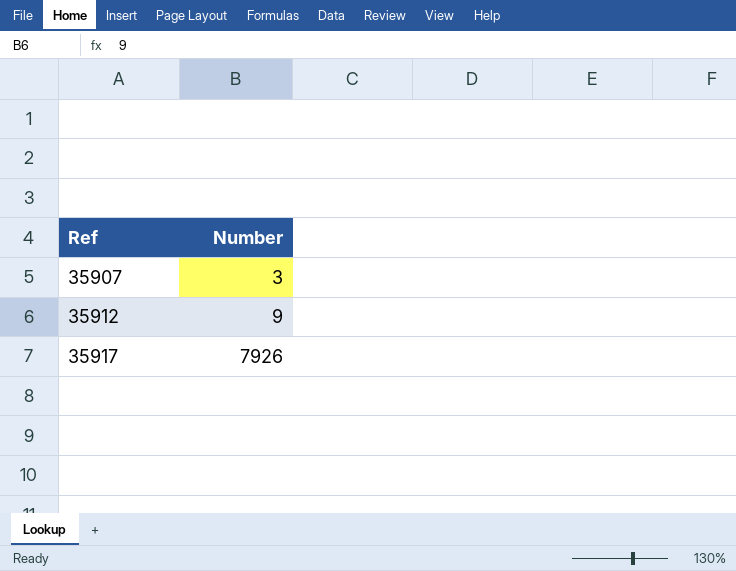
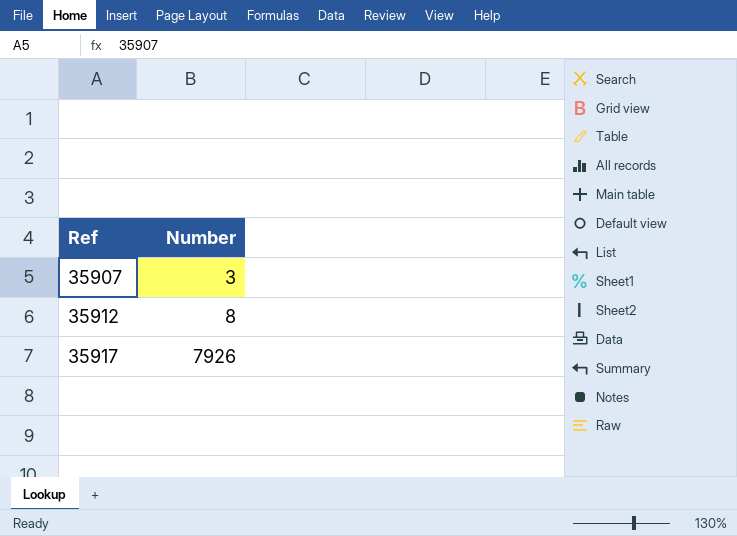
35912 | Number: 9 -> 8

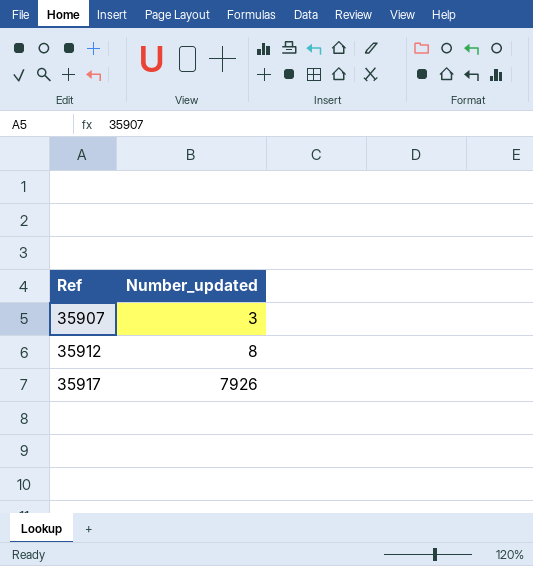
column name: Number -> Number_updated

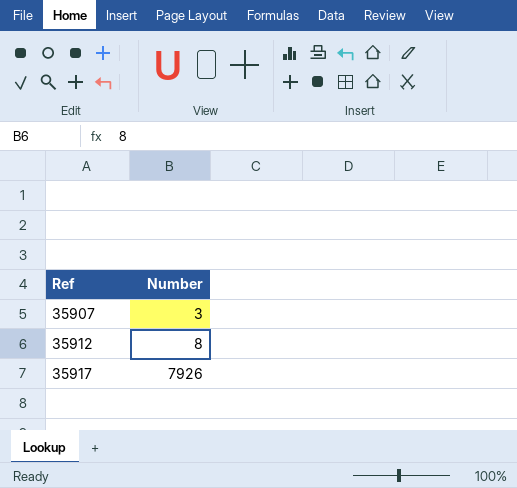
column name: Number_updated -> Number

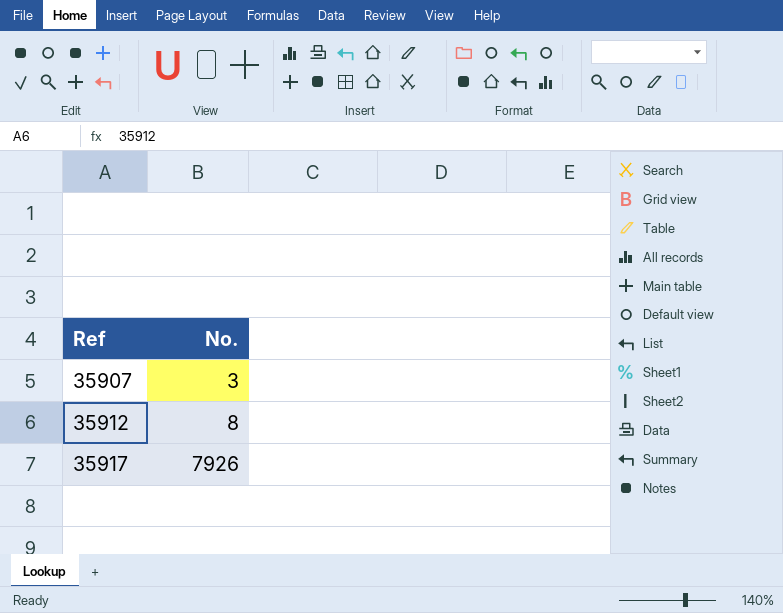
column name: Number -> No.

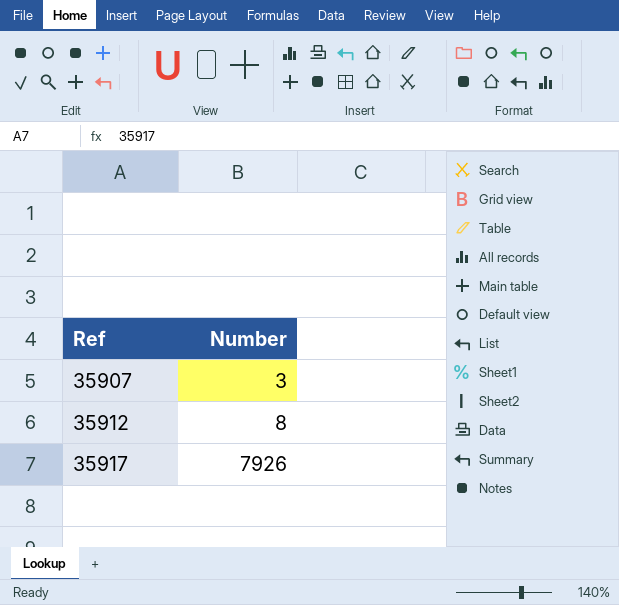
column name: No. -> Number

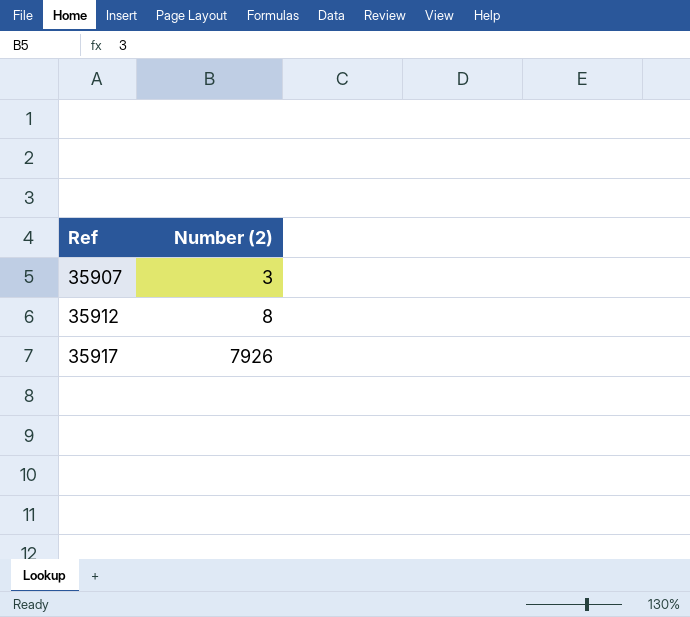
column name: Number -> Number (2)

